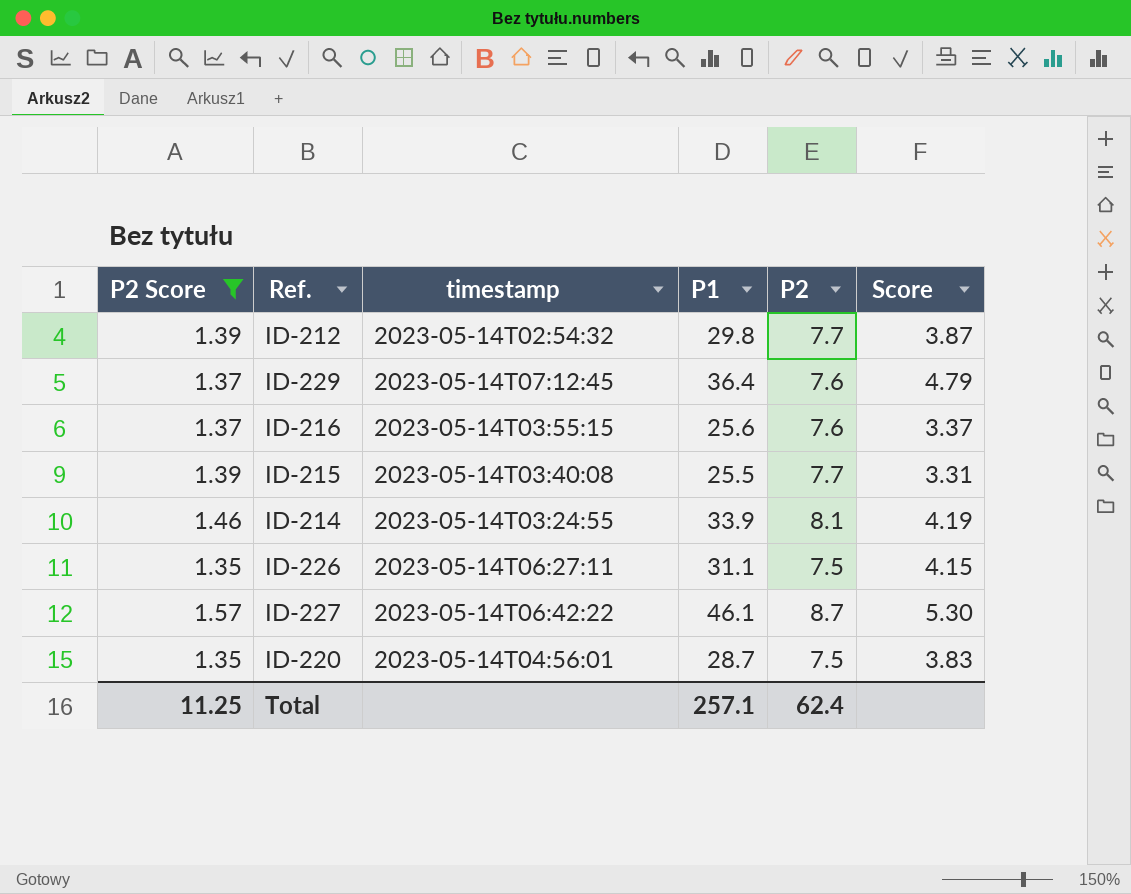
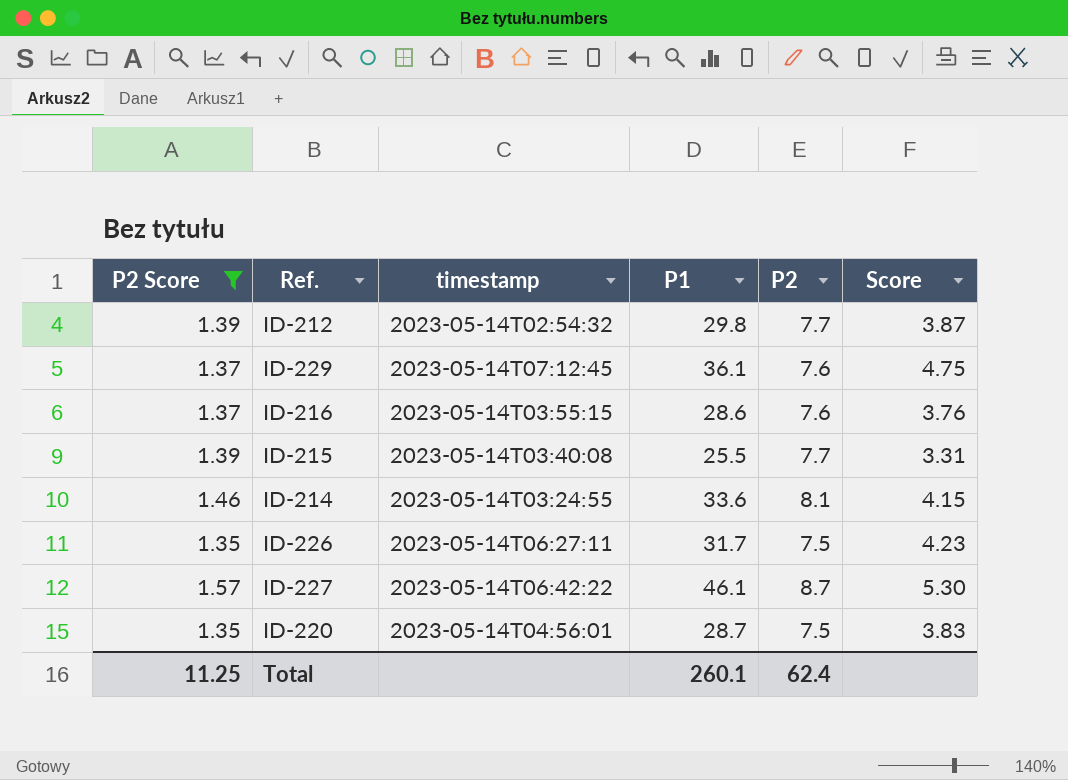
ID-229 | P1: 36.4 -> 36.1
ID-229 | Score: 4.79 -> 4.75
ID-216 | P1: 25.6 -> 28.6
ID-216 | Score: 3.37 -> 3.76
ID-214 | P1: 33.9 -> 33.6
ID-214 | Score: 4.19 -> 4.15
ID-226 | P1: 31.1 -> 31.7
ID-226 | Score: 4.15 -> 4.23
Total | P1: 257.1 -> 260.1

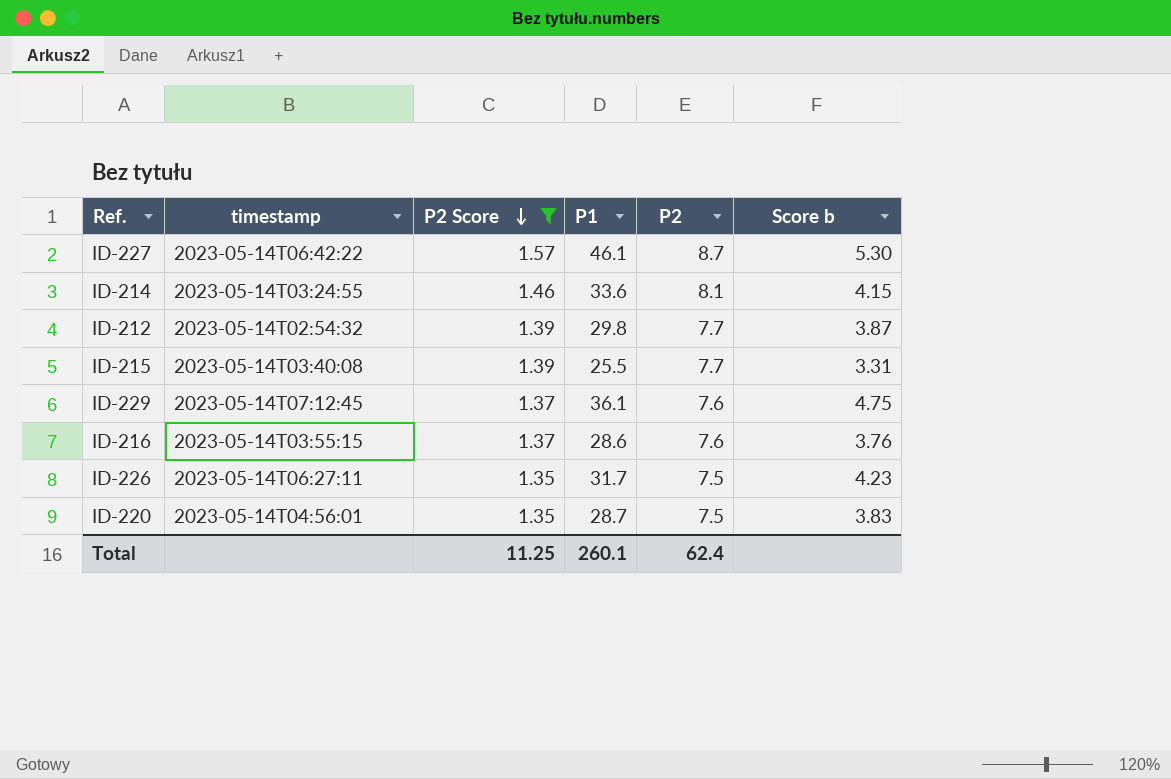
row order: none -> P2 Score descending
column P2 Score | position: 1 -> 3
column name: Score -> Score b

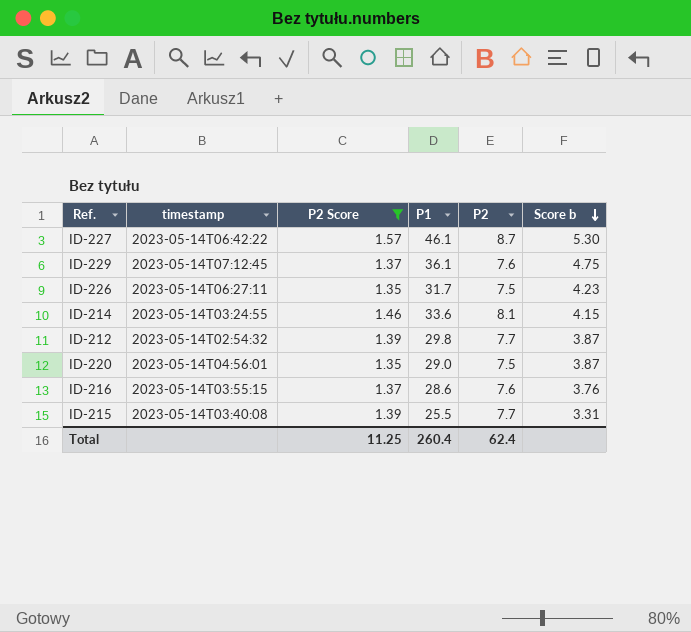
row order: P2 Score descending -> Score b descending
ID-220 | P1: 28.7 -> 29.0
ID-220 | Score b: 3.83 -> 3.87
Total | P1: 260.1 -> 260.4

